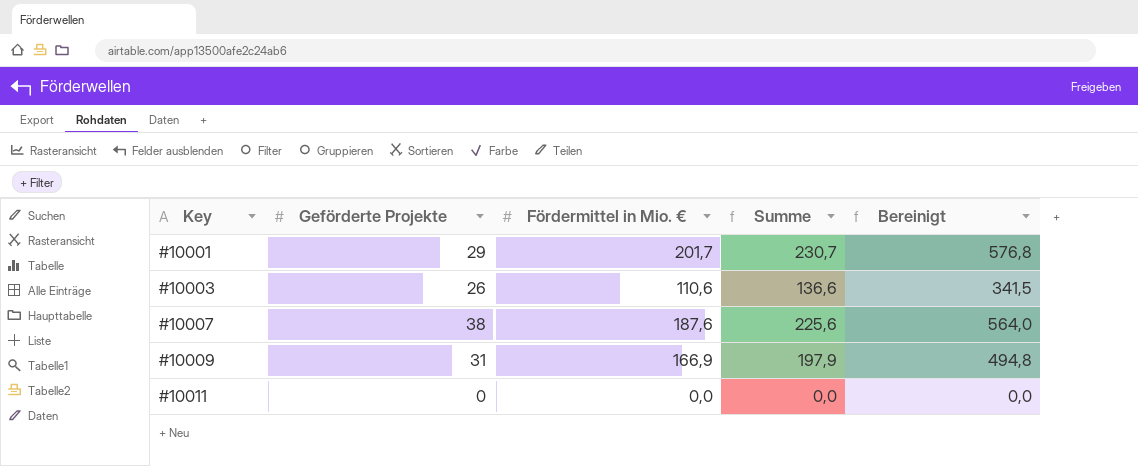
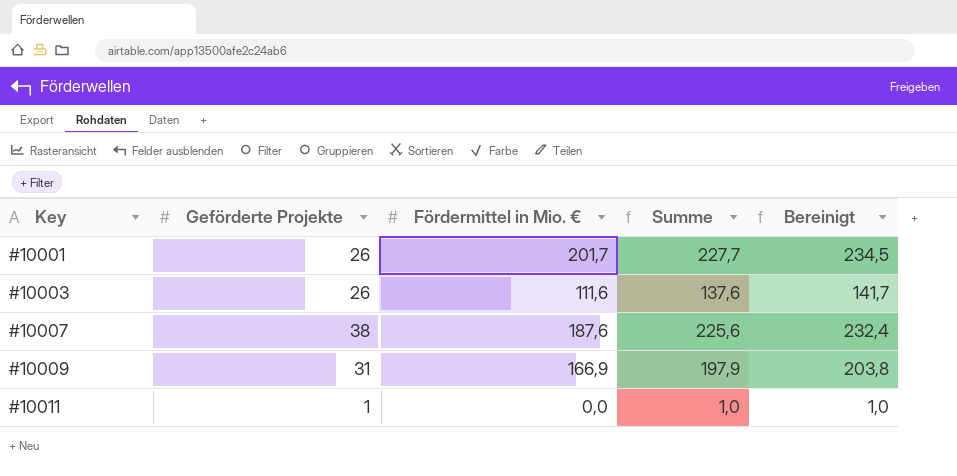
column Bereinigt | formula: [Summe] * 2,5 -> [Summe] * 1,03
#10001 | Geförderte Projekte: 29 -> 26
#10001 | Summe: 230,7 -> 227,7
#10003 | Fördermittel in Mio. €: 110,6 -> 111,6
#10003 | Summe: 136,6 -> 137,6
#10011 | Geförderte Projekte: 0 -> 1
#10011 | Summe: 0,0 -> 1,0

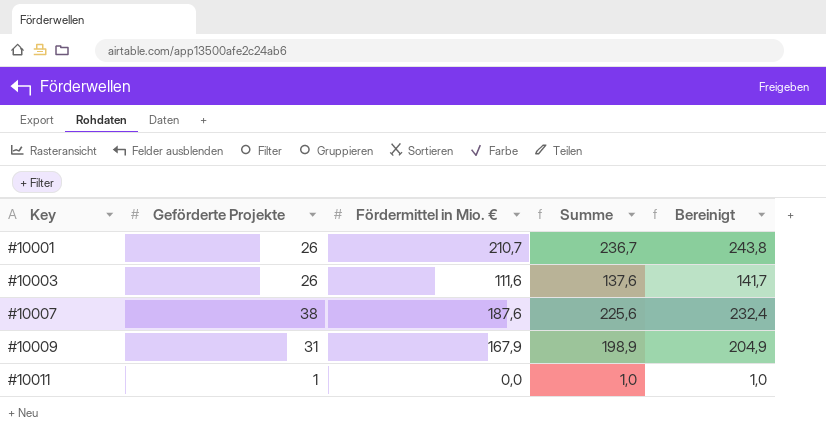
#10001 | Fördermittel in Mio. €: 201,7 -> 210,7
#10001 | Summe: 227,7 -> 236,7
#10001 | Bereinigt: 234,5 -> 243,8
#10009 | Fördermittel in Mio. €: 166,9 -> 167,9
#10009 | Summe: 197,9 -> 198,9
#10009 | Bereinigt: 203,8 -> 204,9

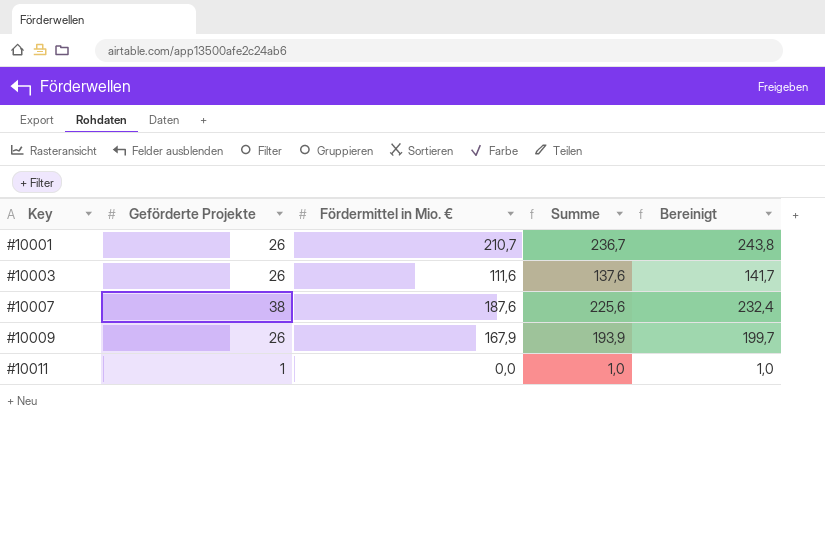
#10009 | Geförderte Projekte: 31 -> 26
#10009 | Summe: 198,9 -> 193,9
#10009 | Bereinigt: 204,9 -> 199,7

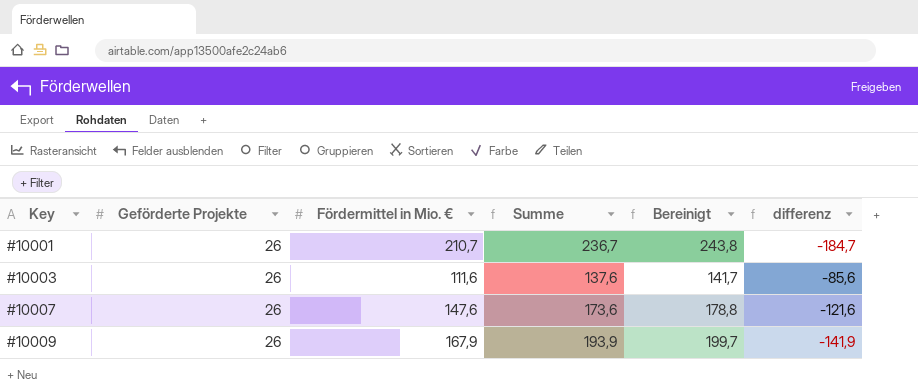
column differenz | formula: none -> [Geförderte Projekte] - [Fördermittel in Mio. €]
row #10011: 1 | 0,0 | 1,0 | 1,0 -> none
#10007 | Geförderte Projekte: 38 -> 26
#10007 | Fördermittel in Mio. €: 187,6 -> 147,6
#10007 | Summe: 225,6 -> 173,6
#10007 | Bereinigt: 232,4 -> 178,8

